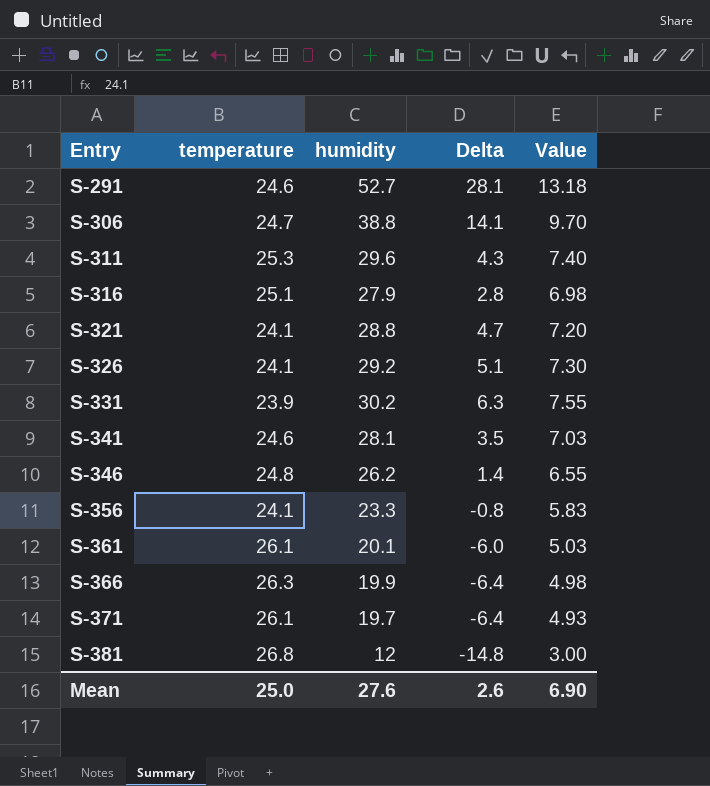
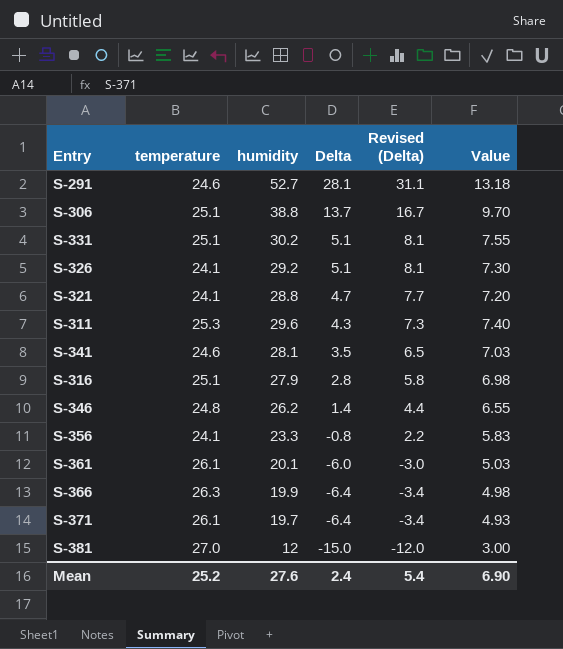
row order: Entry ascending -> Delta descending
column Revised (Delta) | formula: none -> [Delta] + 3
S-306 | temperature: 24.7 -> 25.1
S-306 | Delta: 14.1 -> 13.7
S-331 | temperature: 23.9 -> 25.1
S-331 | Delta: 6.3 -> 5.1
S-381 | temperature: 26.8 -> 27.0
S-381 | Delta: -14.8 -> -15.0
Mean | temperature: 25.0 -> 25.2
Mean | Delta: 2.6 -> 2.4

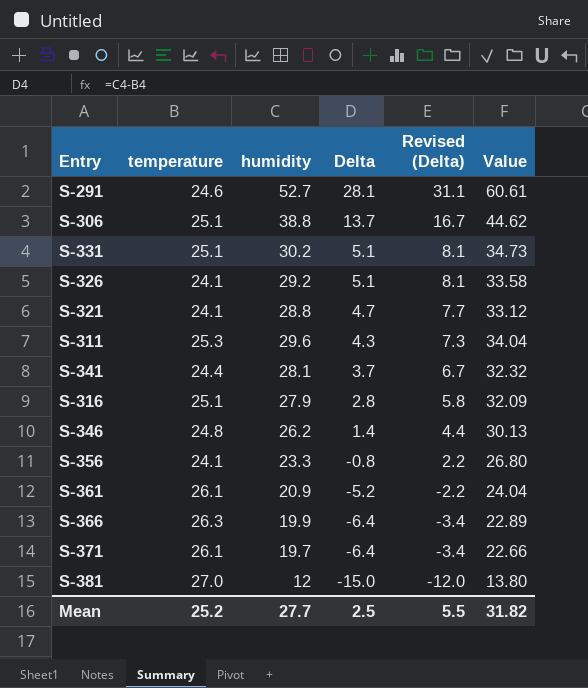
column Value | formula: [humidity] * 0.25 -> [humidity] * 1.15
S-341 | temperature: 24.6 -> 24.4
S-341 | Delta: 3.5 -> 3.7
S-341 | Revised (Delta): 6.5 -> 6.7
S-361 | humidity: 20.1 -> 20.9
S-361 | Delta: -6.0 -> -5.2
S-361 | Revised (Delta): -3.0 -> -2.2
Mean | humidity: 27.6 -> 27.7
Mean | Delta: 2.4 -> 2.5
Mean | Revised (Delta): 5.4 -> 5.5
Mean | Value: 6.90 -> 31.82

